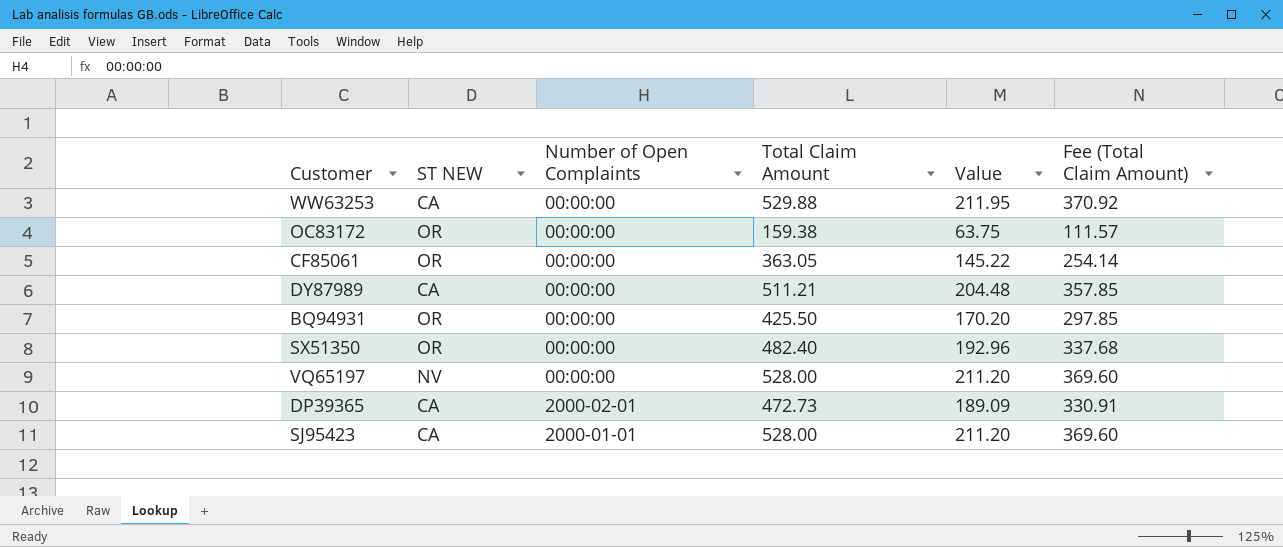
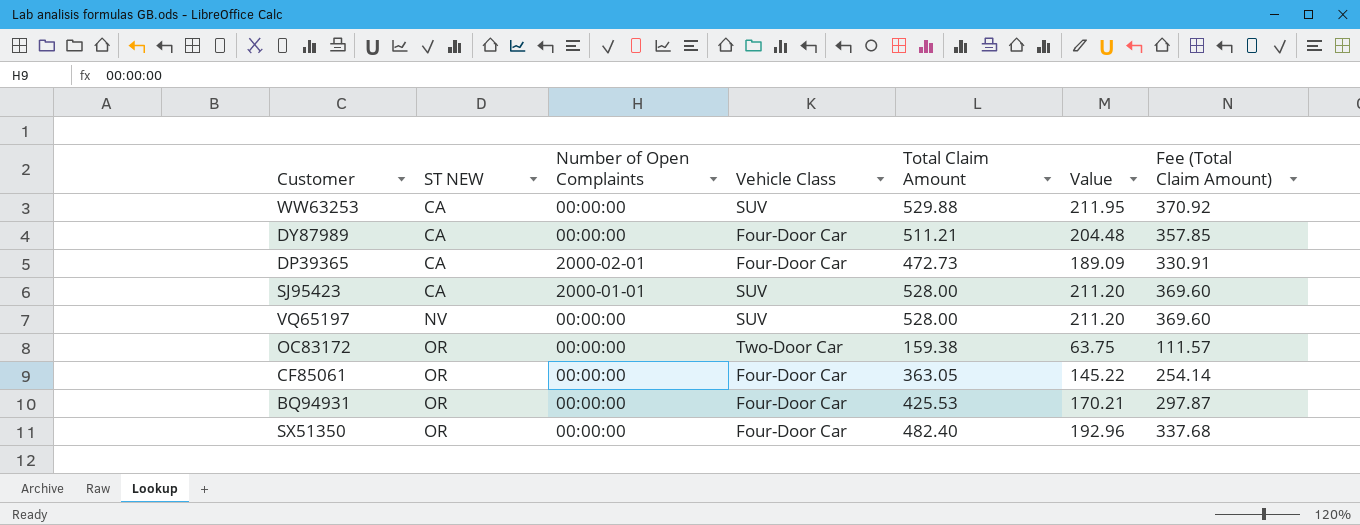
row order: none -> ST NEW ascending
column Vehicle Class | position: none -> 4
BQ94931 | Total Claim Amount: 425.50 -> 425.53
BQ94931 | Value: 170.20 -> 170.21
BQ94931 | Fee (Total Claim Amount): 297.85 -> 297.87

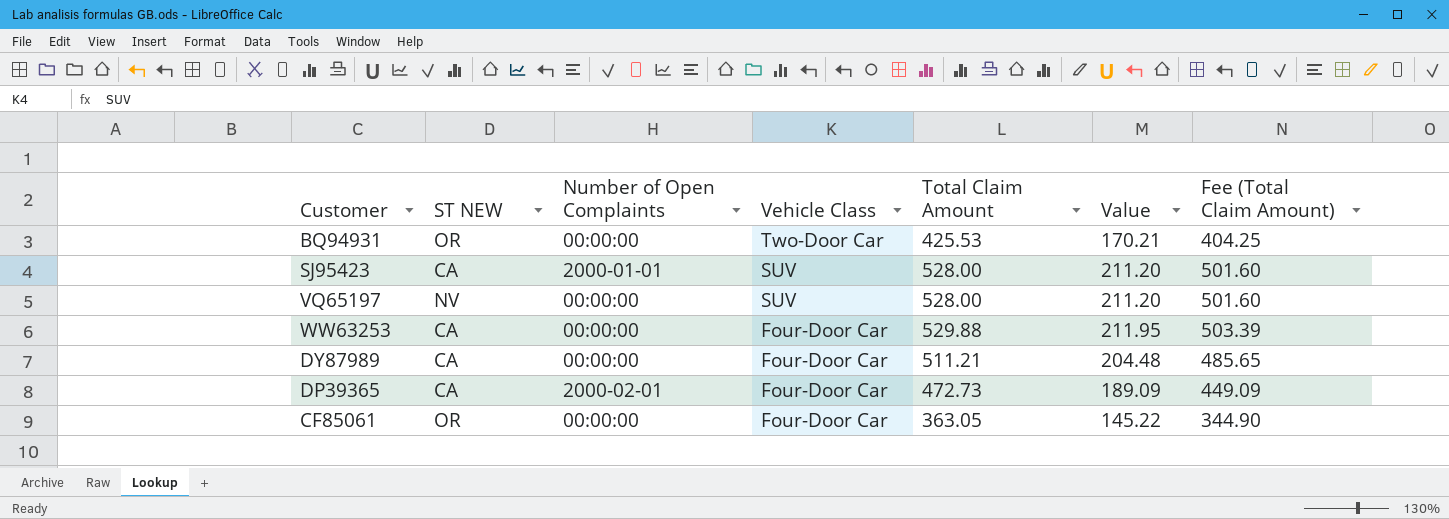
row order: ST NEW ascending -> Vehicle Class descending
column Fee (Total Claim Amount) | formula: [Total Claim Amount] * 0.7 -> [Total Claim Amount] * 0.95
row OC83172: OR | 00:00:00 | Two-Door Car | 159.38 | 63.75 | 111.57 -> none
row SX51350: OR | 00:00:00 | Four-Door Car | 482.40 | 192.96 | 337.68 -> none
BQ94931 | Vehicle Class: Four-Door Car -> Two-Door Car
WW63253 | Vehicle Class: SUV -> Four-Door Car

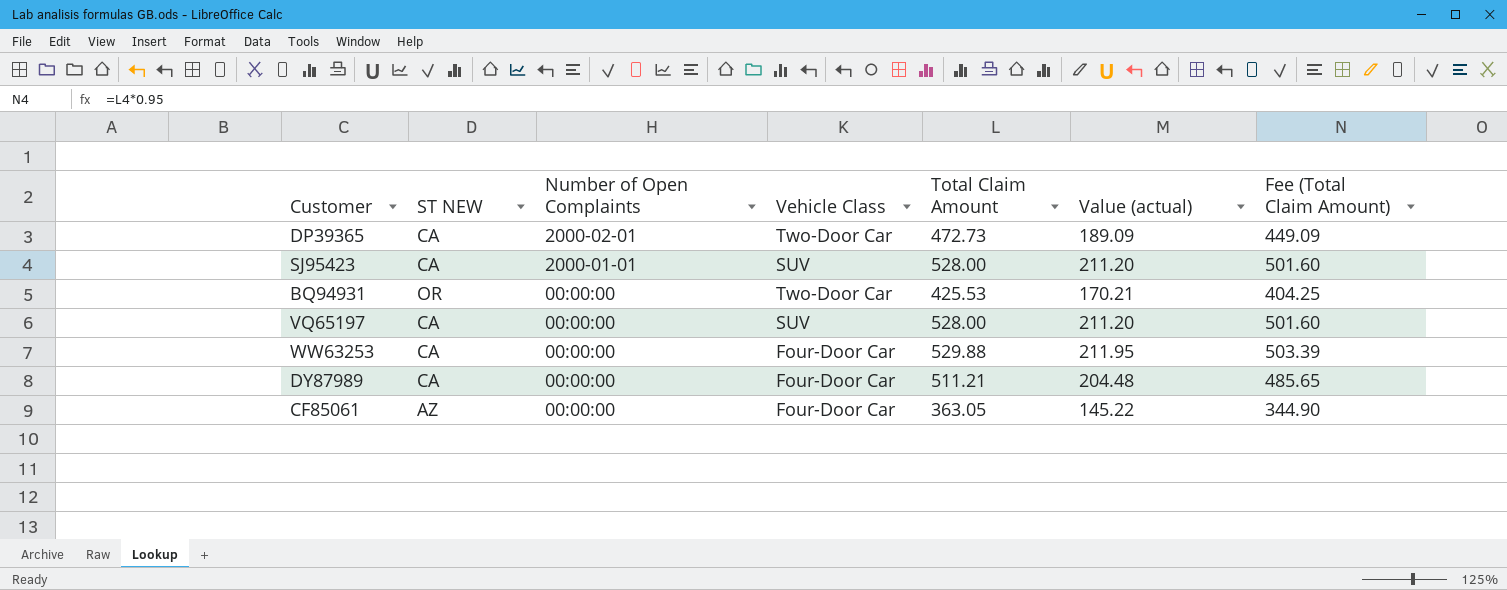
row order: Vehicle Class descending -> Number of Open Complaints descending
column name: Value -> Value (actual)
DP39365 | Vehicle Class: Four-Door Car -> Two-Door Car
VQ65197 | ST NEW: NV -> CA
CF85061 | ST NEW: OR -> AZ

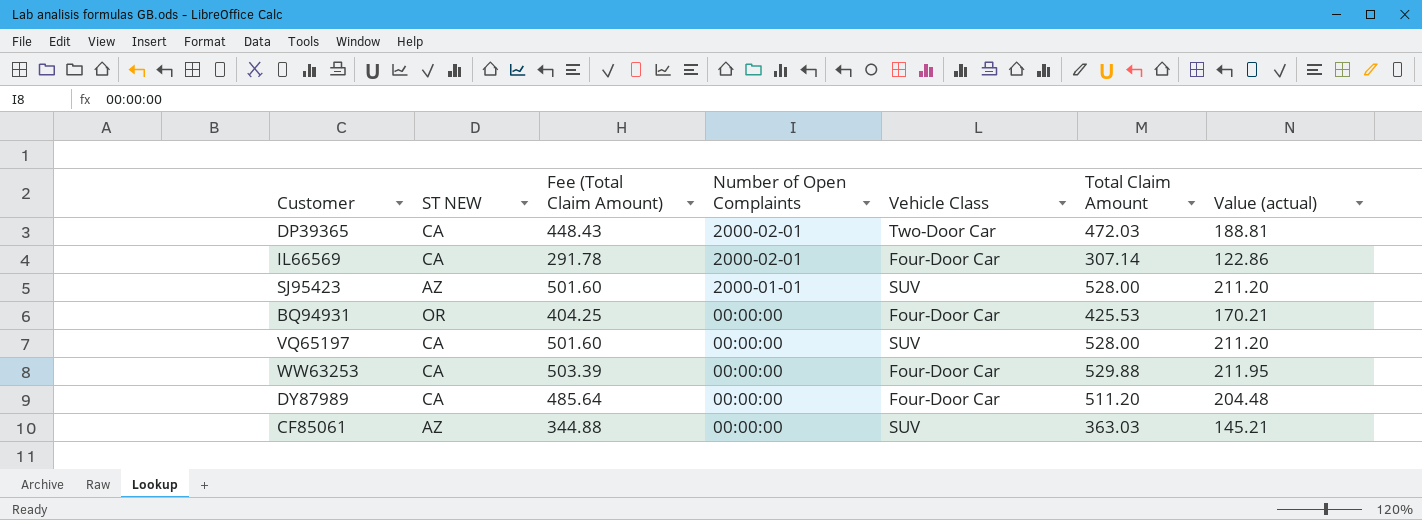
column Fee (Total Claim Amount) | position: 7 -> 3
DP39365 | Fee (Total Claim Amount): 449.09 -> 448.43
DP39365 | Total Claim Amount: 472.73 -> 472.03
DP39365 | Value (actual): 189.09 -> 188.81
row IL66569: none -> CA | 291.78 | 2000-02-01 | Four-Door Car | 307.14 | 122.86
SJ95423 | ST NEW: CA -> AZ
BQ94931 | Vehicle Class: Two-Door Car -> Four-Door Car
DY87989 | Fee (Total Claim Amount): 485.65 -> 485.64
DY87989 | Total Claim Amount: 511.21 -> 511.20
CF85061 | Fee (Total Claim Amount): 344.90 -> 344.88
CF85061 | Vehicle Class: Four-Door Car -> SUV
CF85061 | Total Claim Amount: 363.05 -> 363.03
CF85061 | Value (actual): 145.22 -> 145.21

